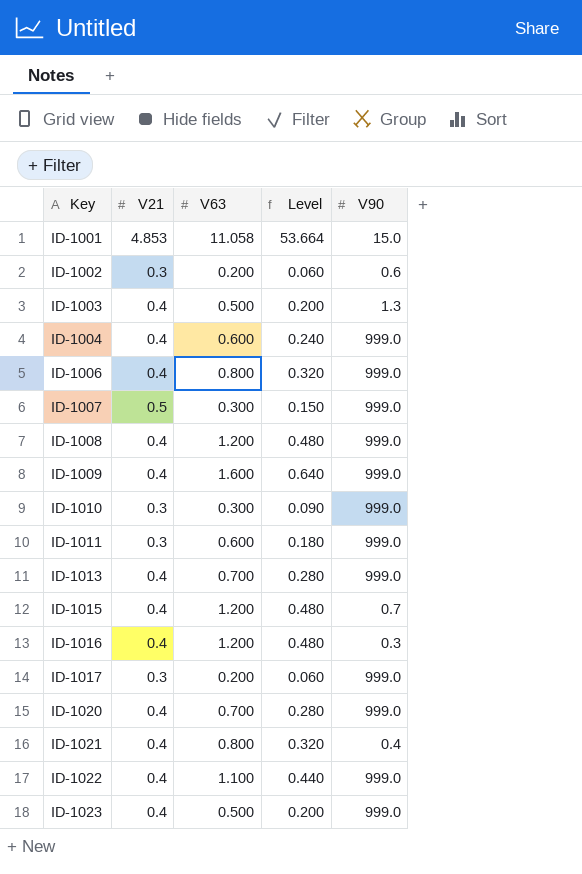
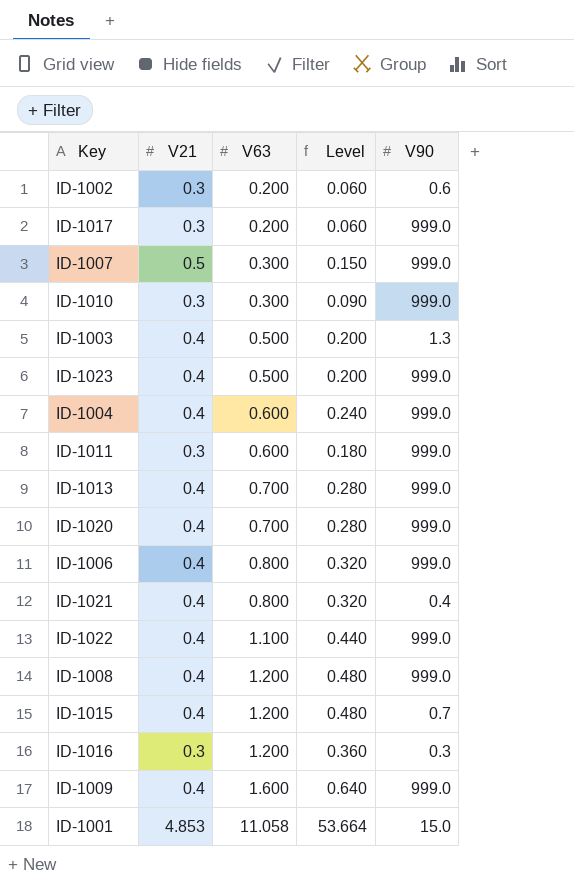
row order: Key ascending -> V63 ascending
ID-1016 | V21: 0.4 -> 0.3
ID-1016 | Level: 0.480 -> 0.360

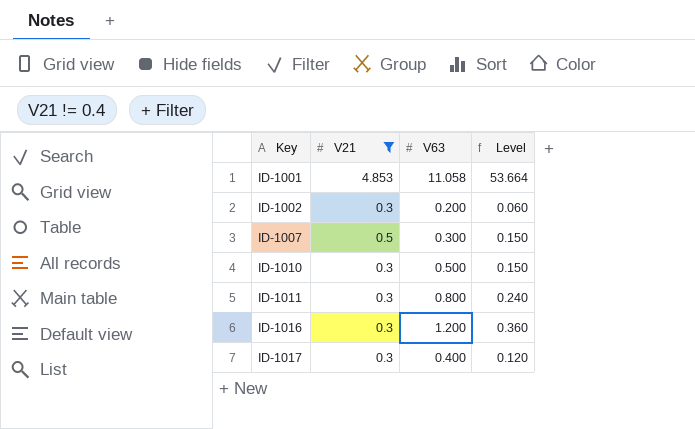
filter: none -> V21 != 0.4
row order: V63 ascending -> Key ascending
column V90 | position: 5 -> none
ID-1010 | V63: 0.300 -> 0.500
ID-1010 | Level: 0.090 -> 0.150
ID-1011 | V63: 0.600 -> 0.800
ID-1011 | Level: 0.180 -> 0.240
ID-1017 | V63: 0.200 -> 0.400
ID-1017 | Level: 0.060 -> 0.120

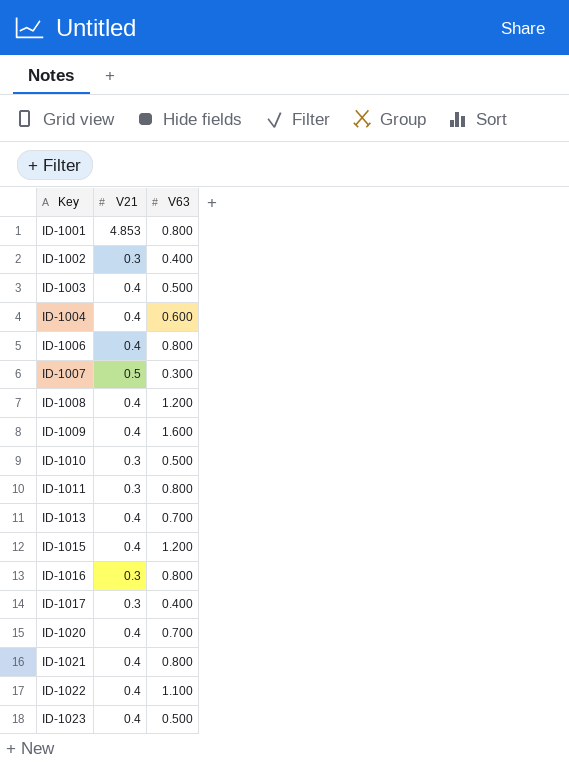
filter: V21 != 0.4 -> none
column Level | formula: [V21] * [V63] -> none
ID-1001 | V63: 11.058 -> 0.800
ID-1002 | V63: 0.200 -> 0.400
ID-1016 | V63: 1.200 -> 0.800

